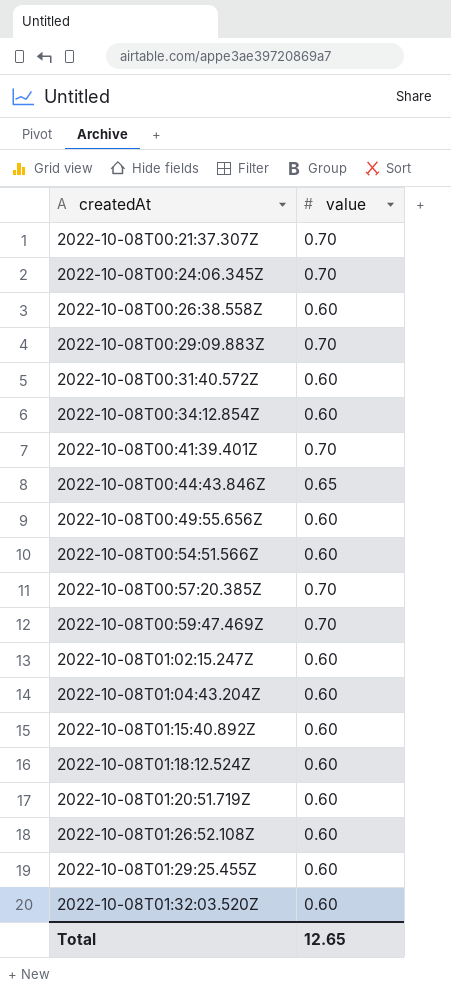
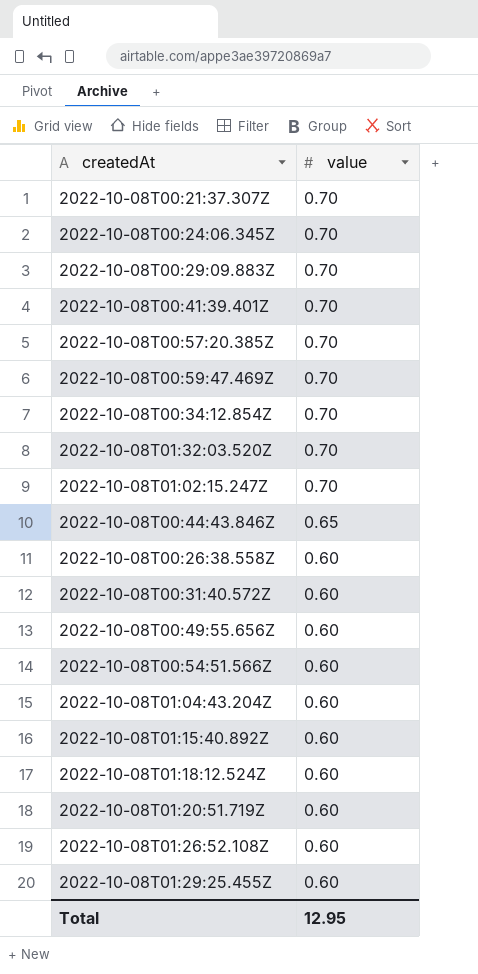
row order: createdAt ascending -> value descending
2022-10-08T00:34:12.854Z | value: 0.60 -> 0.70
2022-10-08T01:32:03.520Z | value: 0.60 -> 0.70
2022-10-08T01:02:15.247Z | value: 0.60 -> 0.70
Total | value: 12.65 -> 12.95

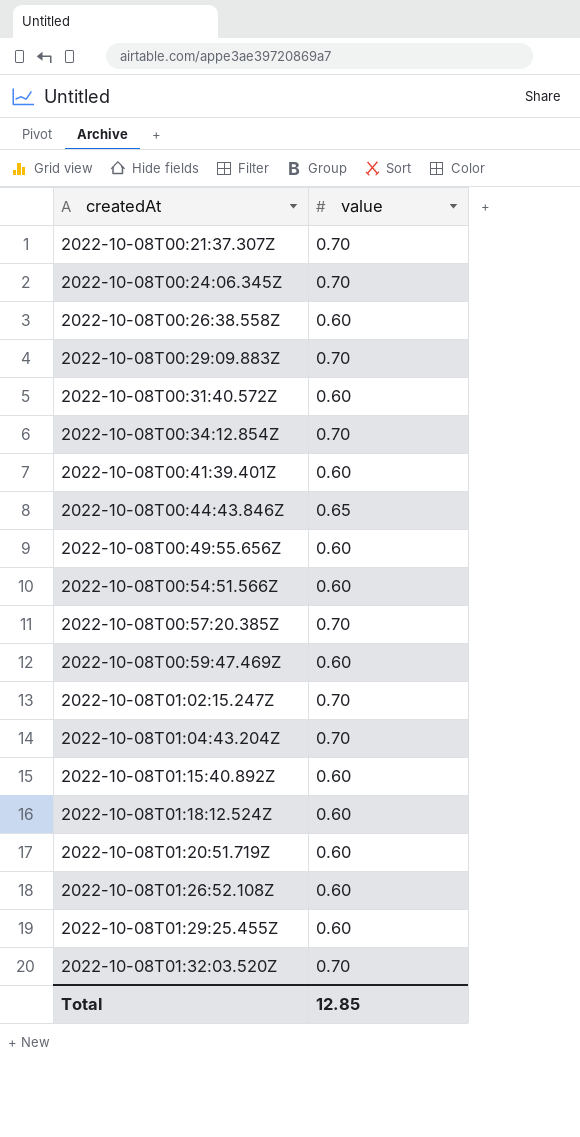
row order: value descending -> createdAt ascending
2022-10-08T00:41:39.401Z | value: 0.70 -> 0.60
2022-10-08T00:59:47.469Z | value: 0.70 -> 0.60
2022-10-08T01:04:43.204Z | value: 0.60 -> 0.70
Total | value: 12.95 -> 12.85

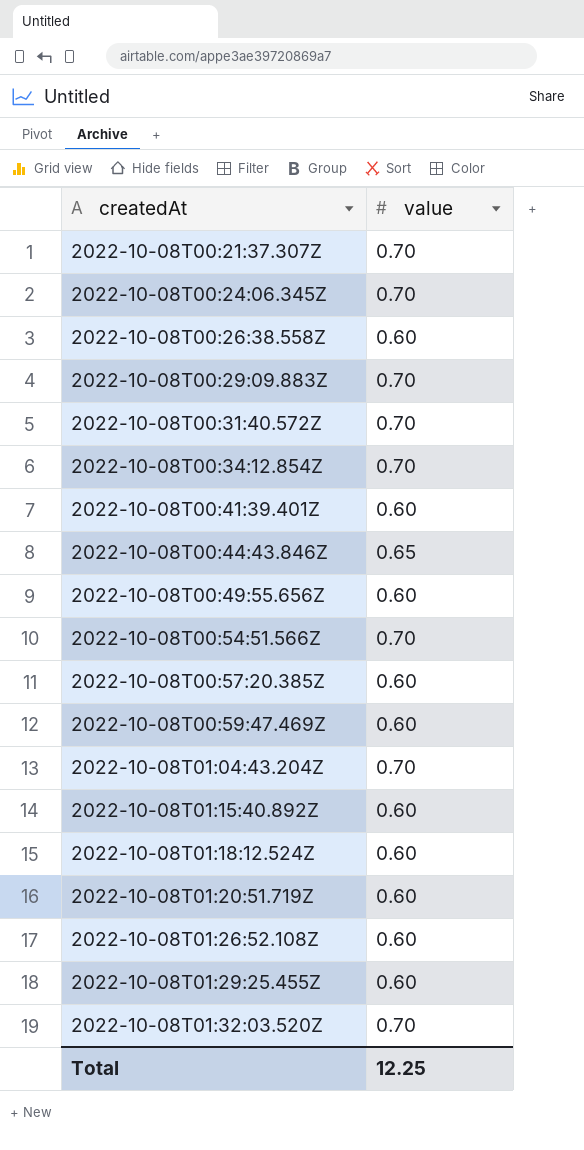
row 2022-10-08T01:02:15.247Z: 0.70 -> none
2022-10-08T00:31:40.572Z | value: 0.60 -> 0.70
2022-10-08T00:54:51.566Z | value: 0.60 -> 0.70
2022-10-08T00:57:20.385Z | value: 0.70 -> 0.60
Total | value: 12.85 -> 12.25

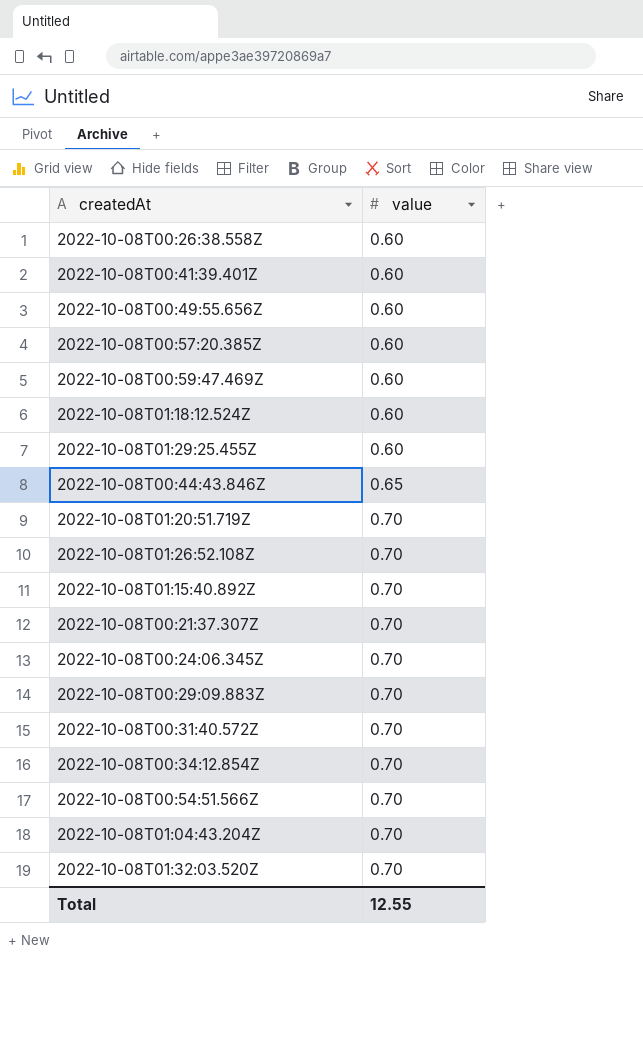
row order: createdAt ascending -> value ascending
2022-10-08T01:20:51.719Z | value: 0.60 -> 0.70
2022-10-08T01:26:52.108Z | value: 0.60 -> 0.70
2022-10-08T01:15:40.892Z | value: 0.60 -> 0.70
Total | value: 12.25 -> 12.55

